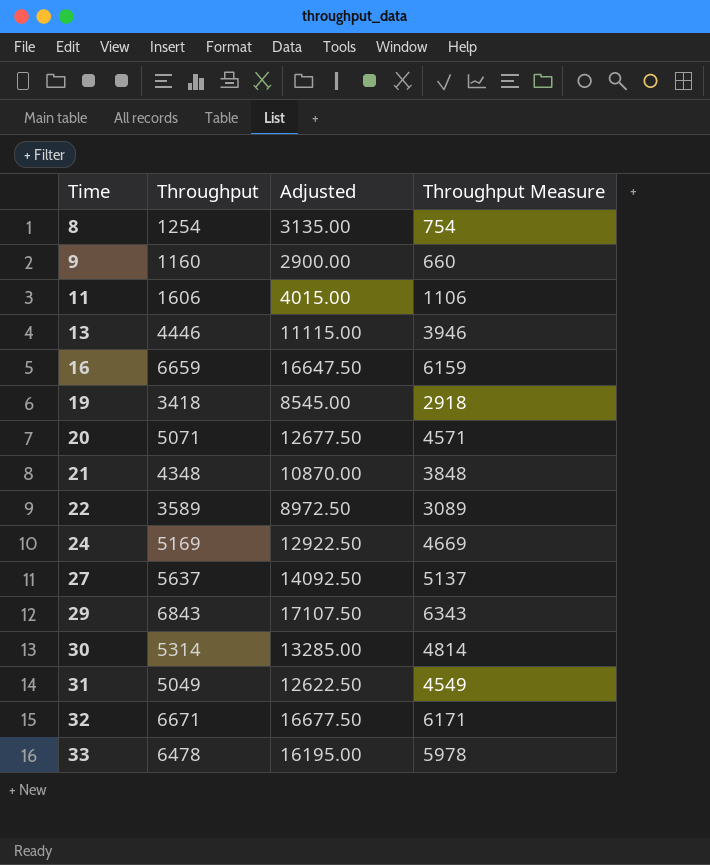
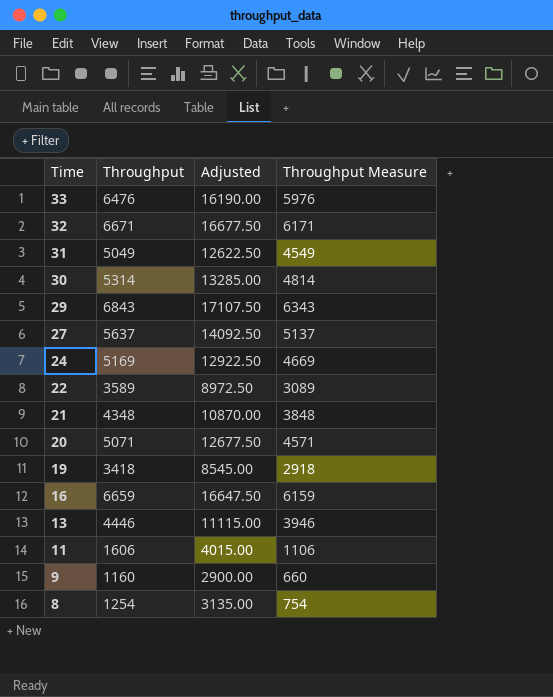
row order: Time ascending -> Time descending
33 | Throughput: 6478 -> 6476
33 | Adjusted: 16195.00 -> 16190.00
33 | Throughput Measure: 5978 -> 5976

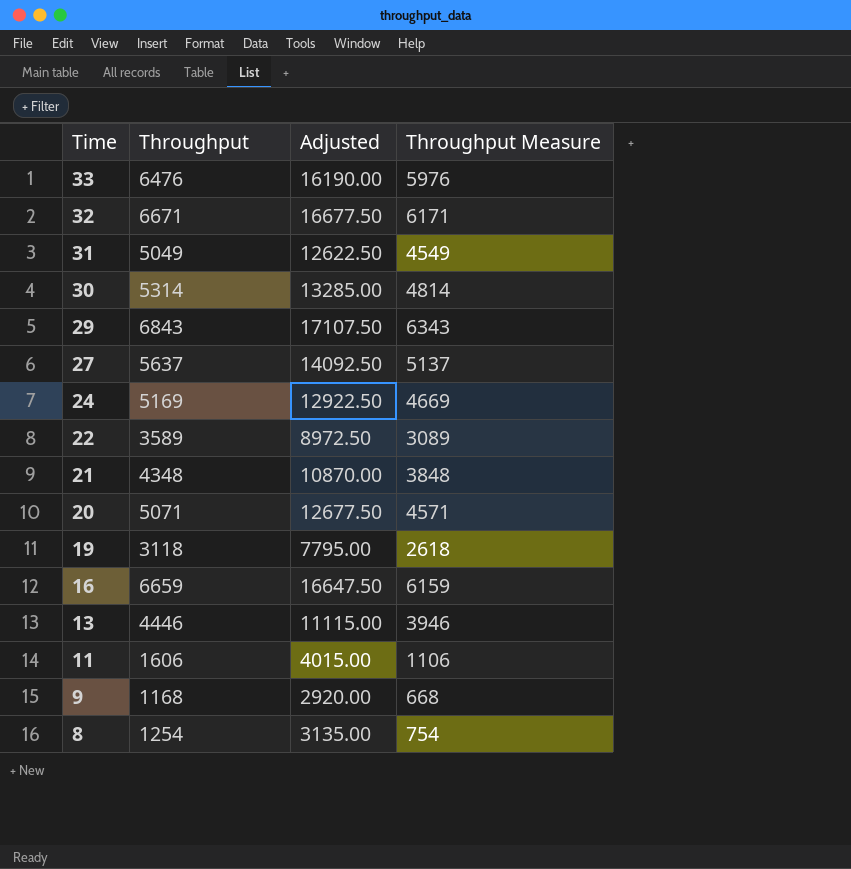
19 | Throughput: 3418 -> 3118
19 | Adjusted: 8545.00 -> 7795.00
19 | Throughput Measure: 2918 -> 2618
9 | Throughput: 1160 -> 1168
9 | Adjusted: 2900.00 -> 2920.00
9 | Throughput Measure: 660 -> 668

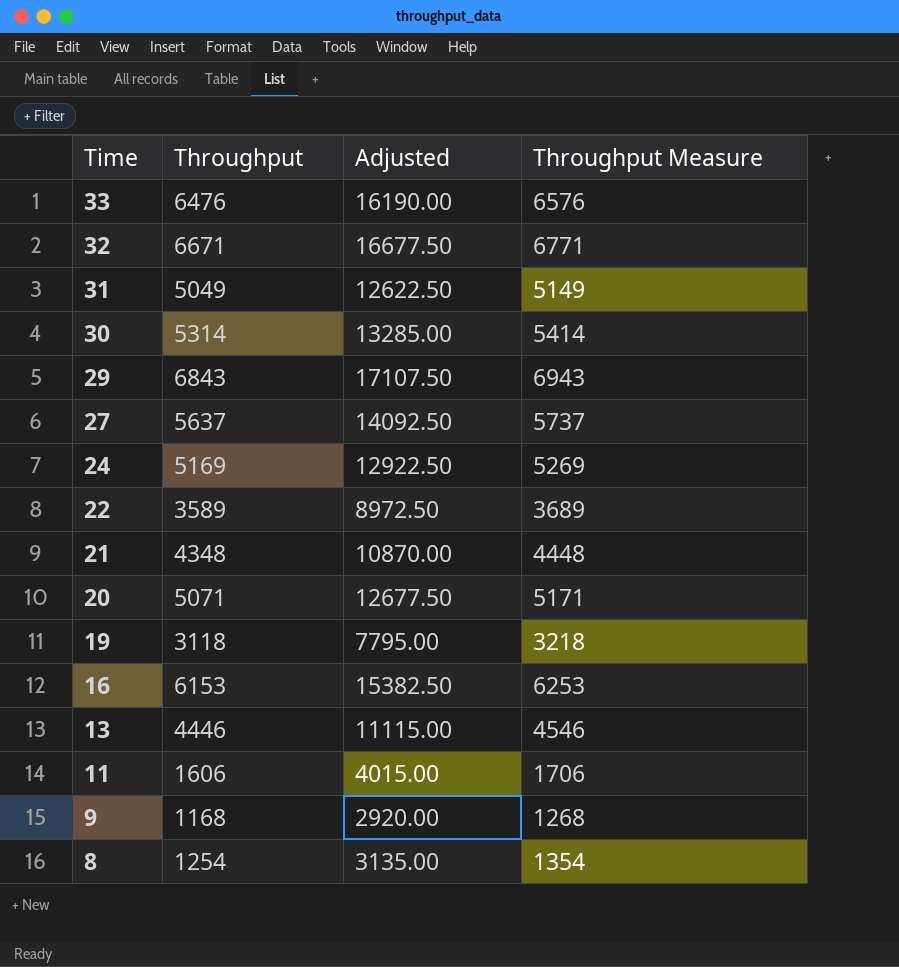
column Throughput Measure | formula: [Throughput] - 500 -> [Throughput] + 100
16 | Throughput: 6659 -> 6153
16 | Adjusted: 16647.50 -> 15382.50

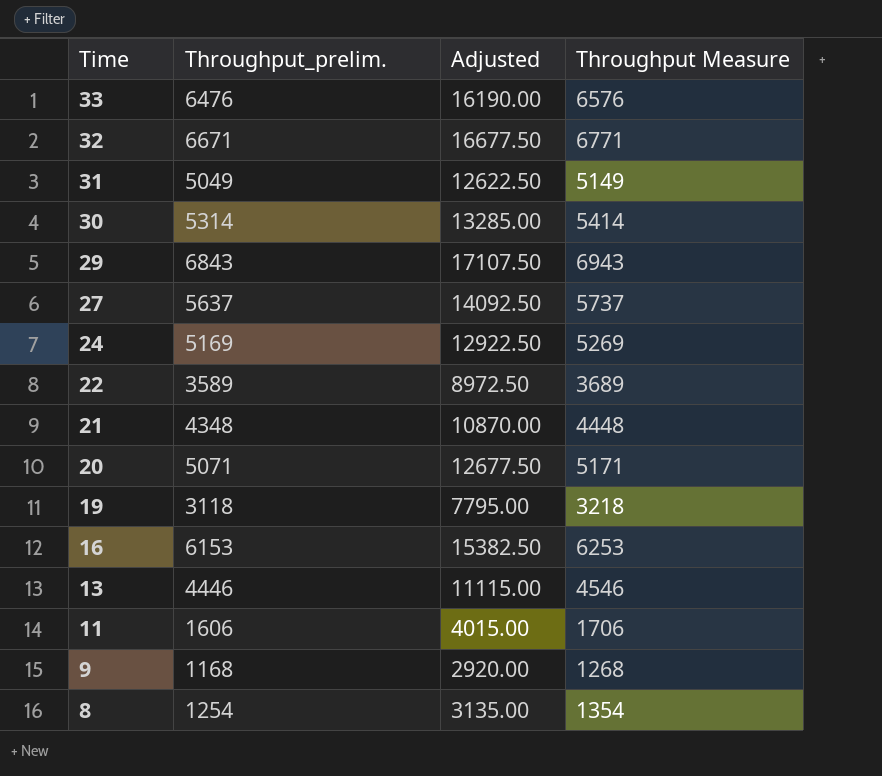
column name: Throughput -> Throughput_prelim.

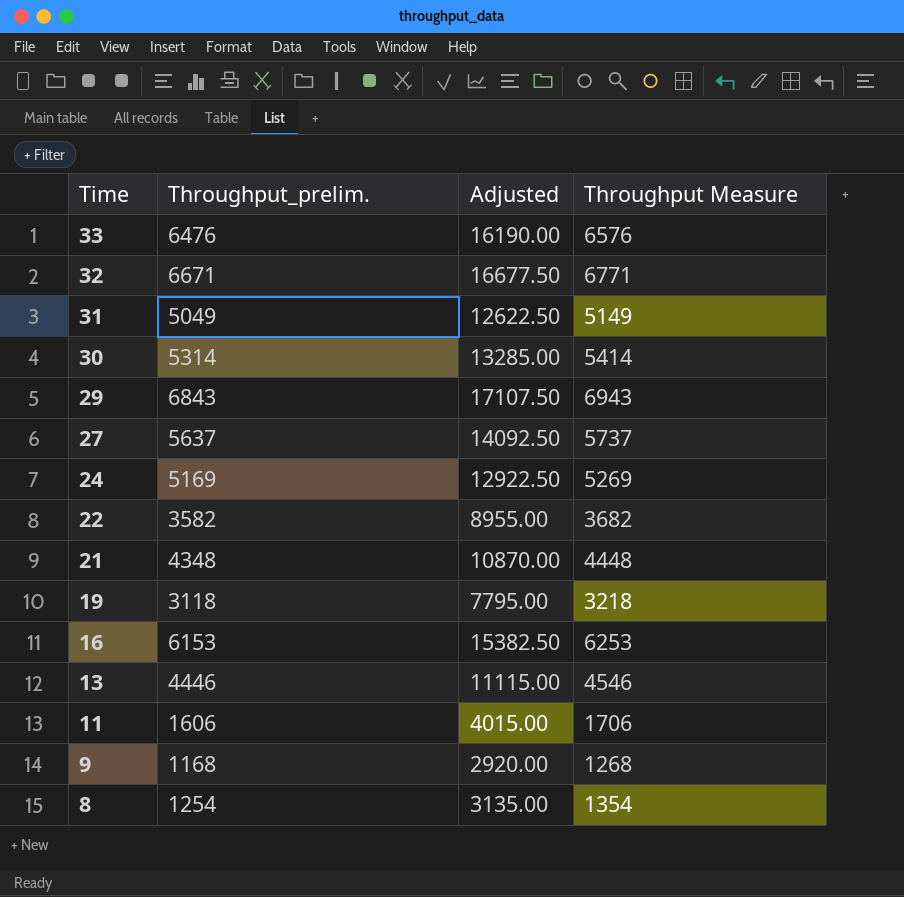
row 20: 5071 | 12677.50 | 5171 -> none
22 | Throughput_prelim.: 3589 -> 3582
22 | Adjusted: 8972.50 -> 8955.00
22 | Throughput Measure: 3689 -> 3682

